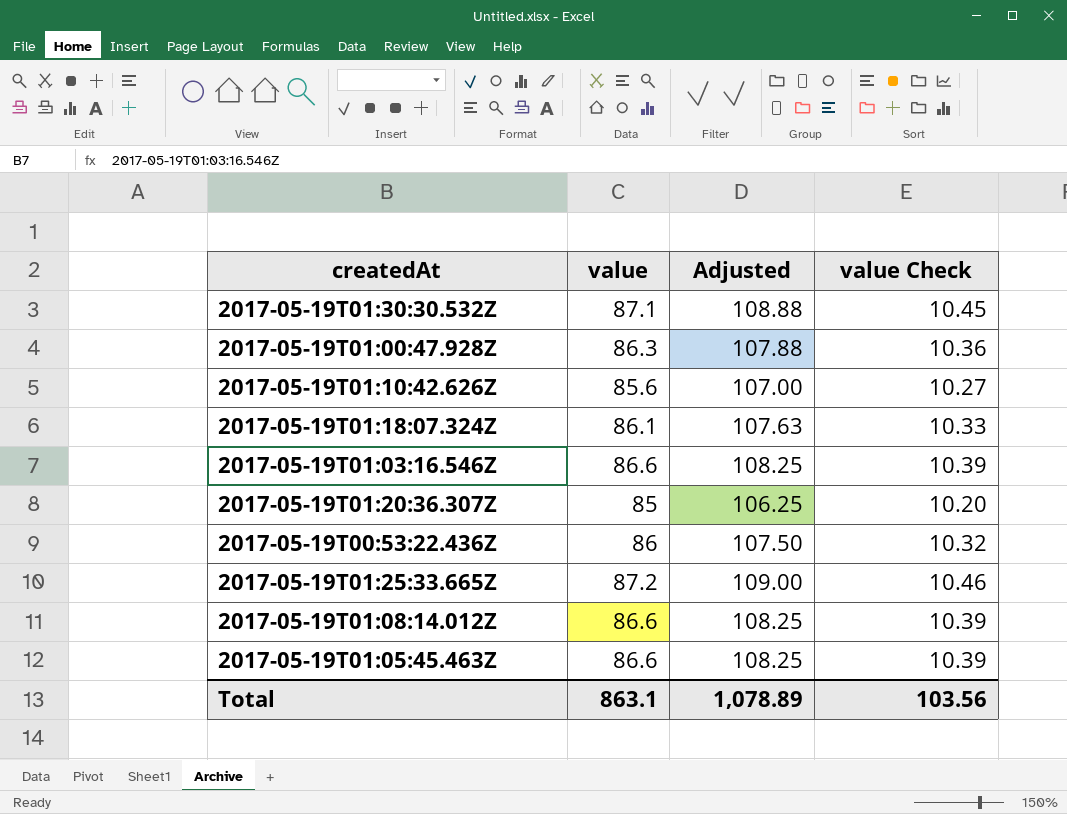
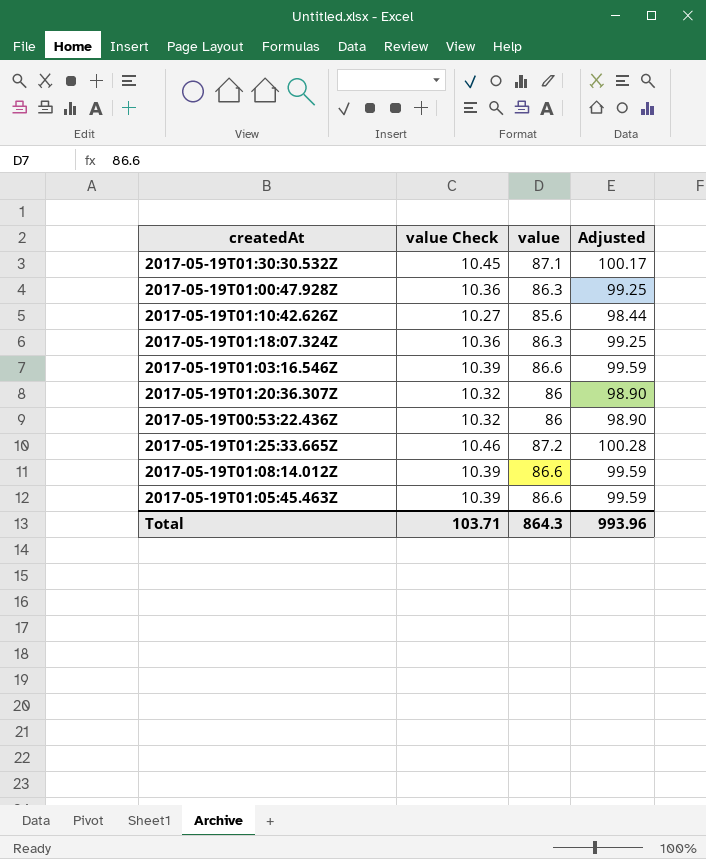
column value Check | position: 4 -> 2
column Adjusted | formula: [value] * 1.25 -> [value] * 1.15
2017-05-19T01:18:07.324Z | value Check: 10.33 -> 10.36
2017-05-19T01:18:07.324Z | value: 86.1 -> 86.3
2017-05-19T01:20:36.307Z | value Check: 10.20 -> 10.32
2017-05-19T01:20:36.307Z | value: 85 -> 86
Total | value Check: 103.56 -> 103.71
Total | value: 863.1 -> 864.3
Total | Adjusted: 1,078.89 -> 993.96

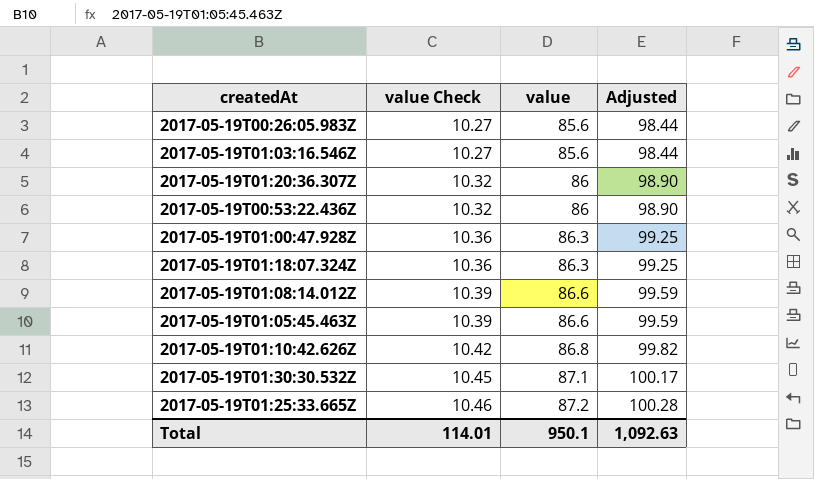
row order: none -> value Check ascending
row 2017-05-19T00:26:05.983Z: none -> 10.27 | 85.6 | 98.44
2017-05-19T01:03:16.546Z | value Check: 10.39 -> 10.27
2017-05-19T01:03:16.546Z | value: 86.6 -> 85.6
2017-05-19T01:03:16.546Z | Adjusted: 99.59 -> 98.44
2017-05-19T01:10:42.626Z | value Check: 10.27 -> 10.42
2017-05-19T01:10:42.626Z | value: 85.6 -> 86.8
2017-05-19T01:10:42.626Z | Adjusted: 98.44 -> 99.82
Total | value Check: 103.71 -> 114.01
Total | value: 864.3 -> 950.1
Total | Adjusted: 993.96 -> 1,092.63

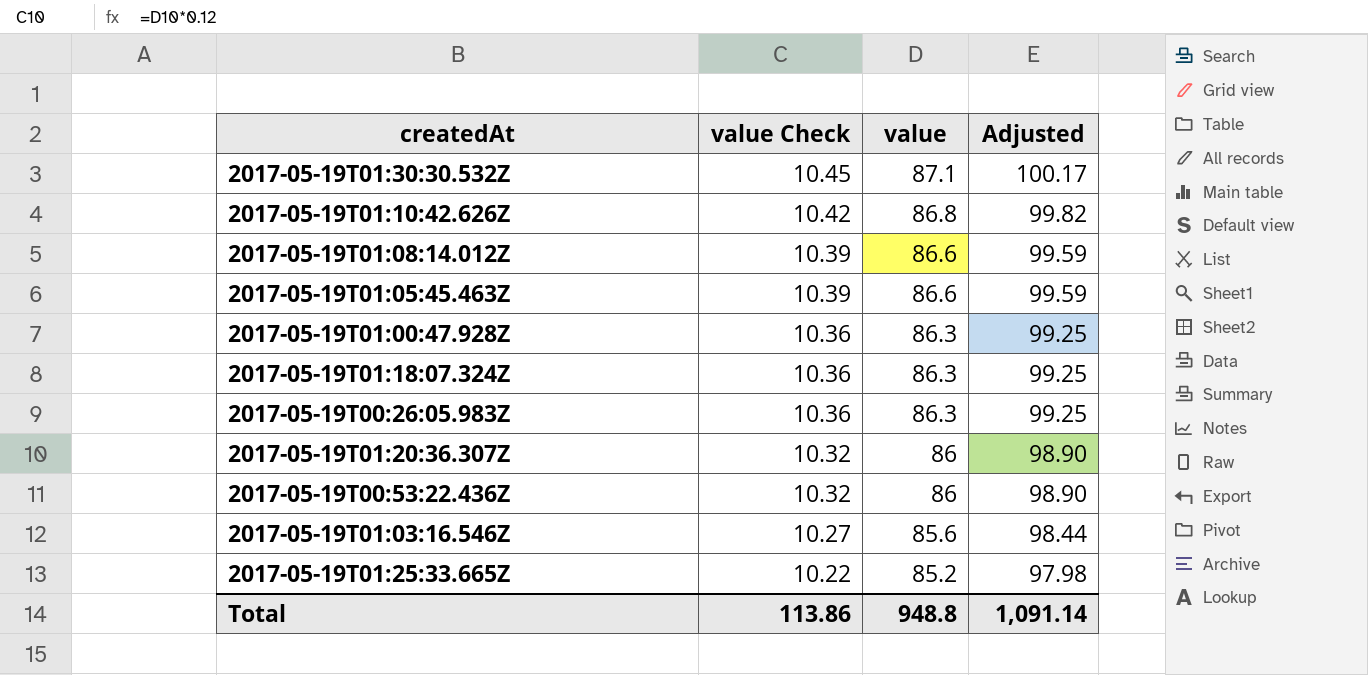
row order: value Check ascending -> value Check descending
2017-05-19T00:26:05.983Z | value Check: 10.27 -> 10.36
2017-05-19T00:26:05.983Z | value: 85.6 -> 86.3
2017-05-19T00:26:05.983Z | Adjusted: 98.44 -> 99.25
2017-05-19T01:25:33.665Z | value Check: 10.46 -> 10.22
2017-05-19T01:25:33.665Z | value: 87.2 -> 85.2
2017-05-19T01:25:33.665Z | Adjusted: 100.28 -> 97.98
Total | value Check: 114.01 -> 113.86
Total | value: 950.1 -> 948.8
Total | Adjusted: 1,092.63 -> 1,091.14

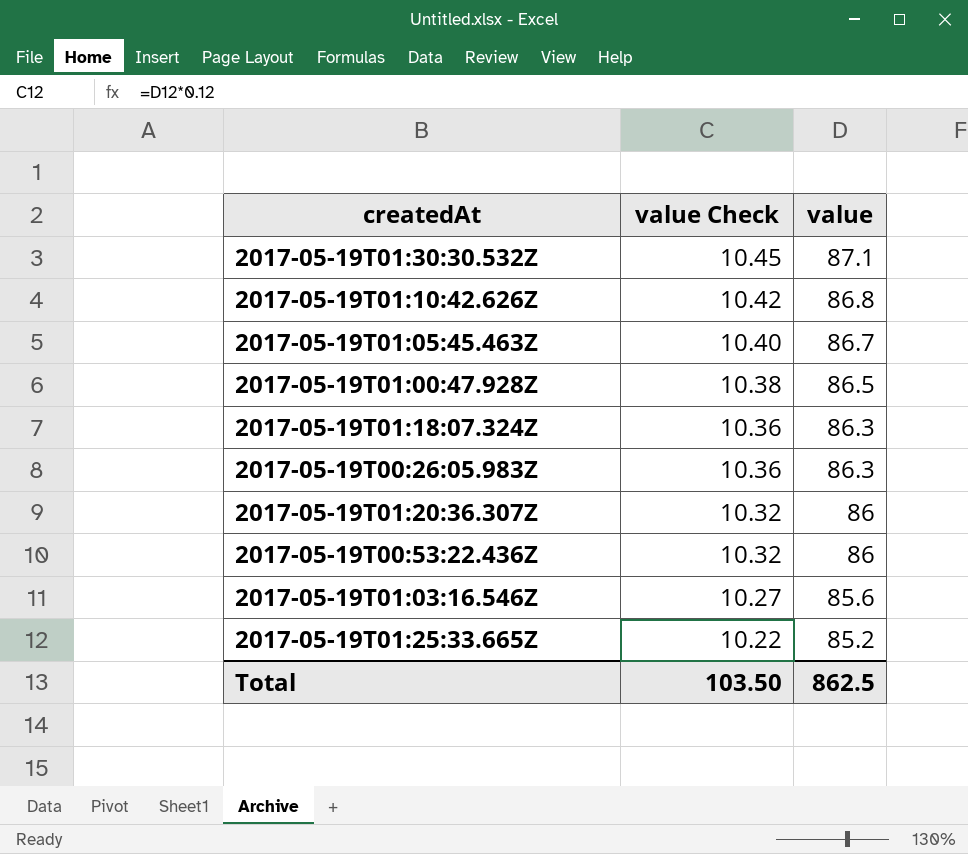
column Adjusted | formula: [value] * 1.15 -> none
row 2017-05-19T01:08:14.012Z: 10.39 | 86.6 | 99.59 -> none
2017-05-19T01:05:45.463Z | value Check: 10.39 -> 10.40
2017-05-19T01:05:45.463Z | value: 86.6 -> 86.7
2017-05-19T01:00:47.928Z | value Check: 10.36 -> 10.38
2017-05-19T01:00:47.928Z | value: 86.3 -> 86.5
Total | value Check: 113.86 -> 103.50
Total | value: 948.8 -> 862.5

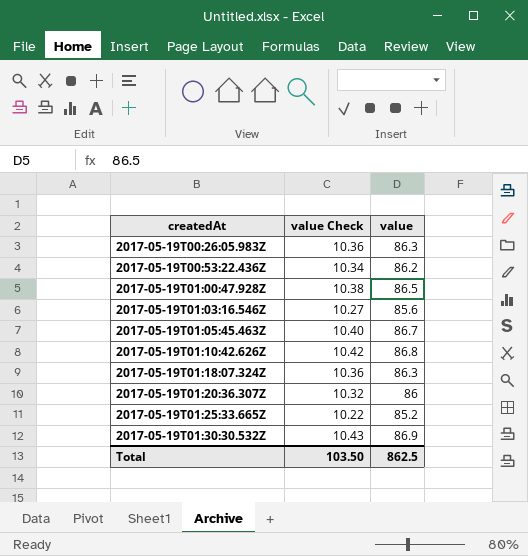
row order: value Check descending -> createdAt ascending
2017-05-19T00:53:22.436Z | value Check: 10.32 -> 10.34
2017-05-19T00:53:22.436Z | value: 86 -> 86.2
2017-05-19T01:30:30.532Z | value Check: 10.45 -> 10.43
2017-05-19T01:30:30.532Z | value: 87.1 -> 86.9

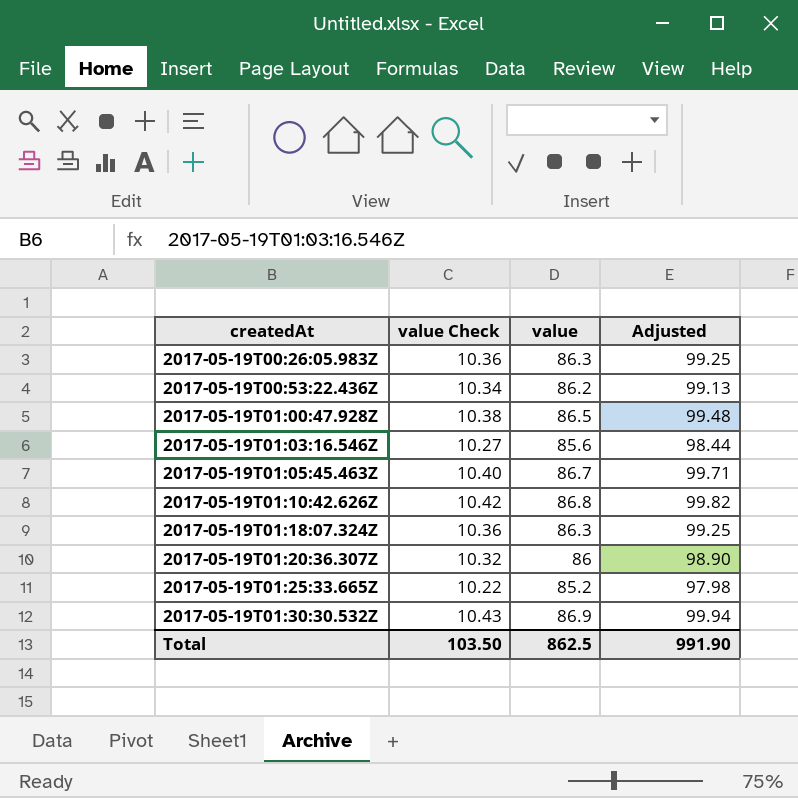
column Adjusted | formula: none -> [value] * 1.15

